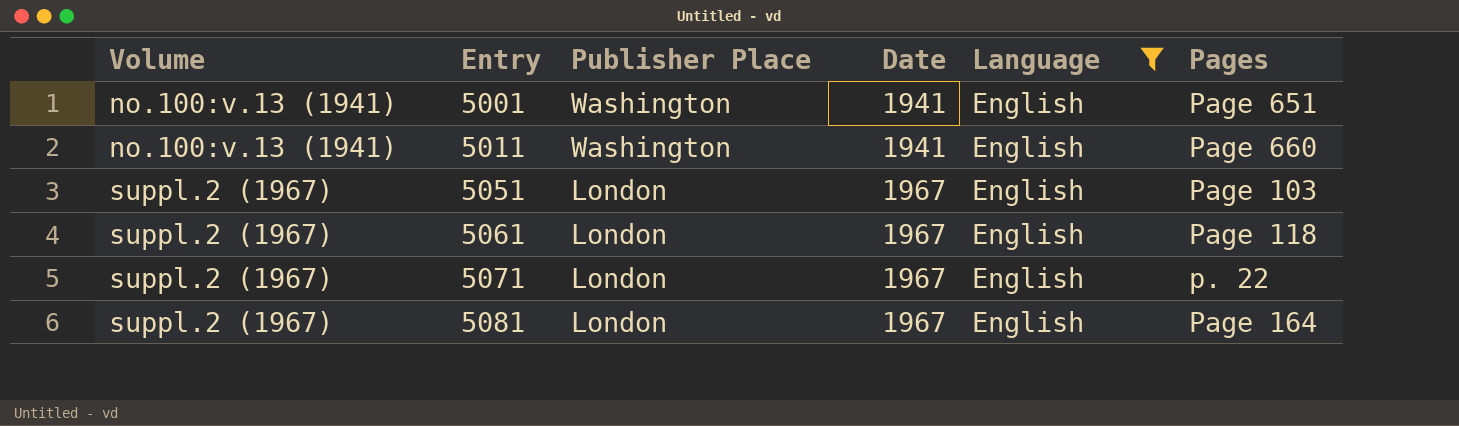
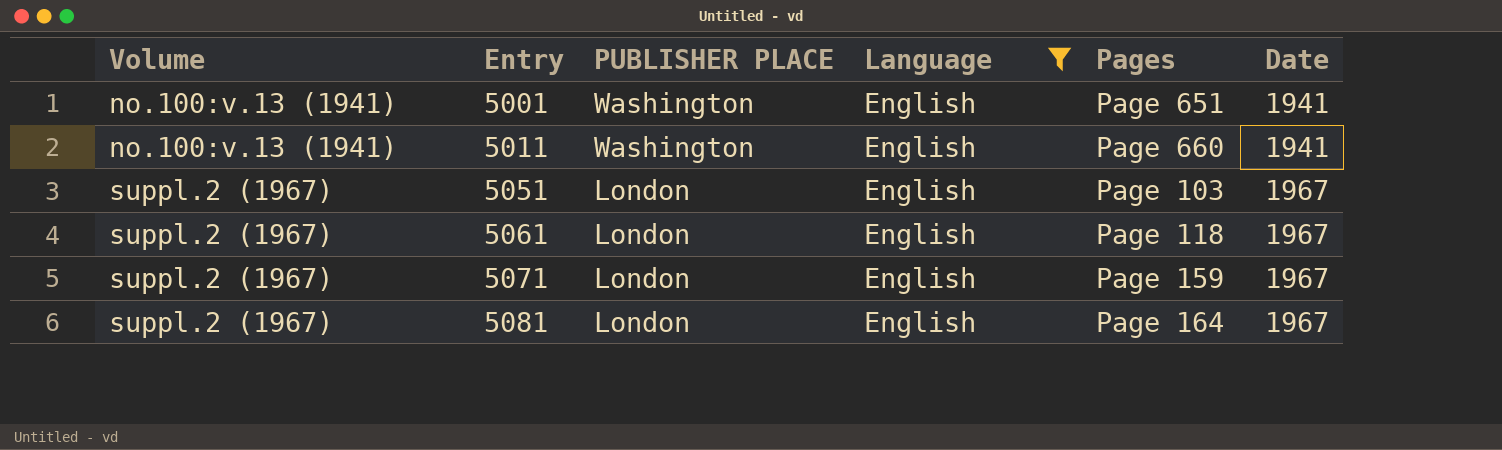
column name: Publisher Place -> PUBLISHER PLACE
column Date | position: 4 -> 6
5071 | Pages: p. 22 -> Page 159

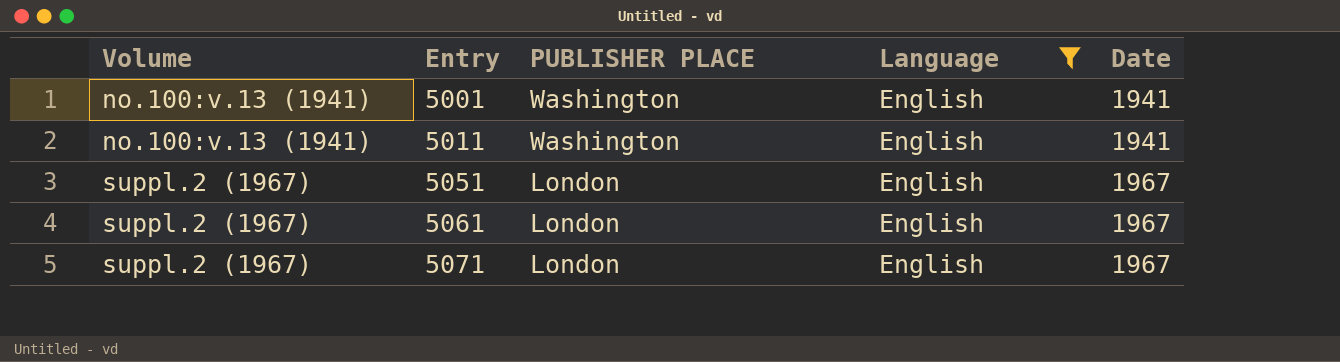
column Pages | position: 5 -> none
row 5081: suppl.2 (1967) | London | English | Page 164 | 1967 -> none

